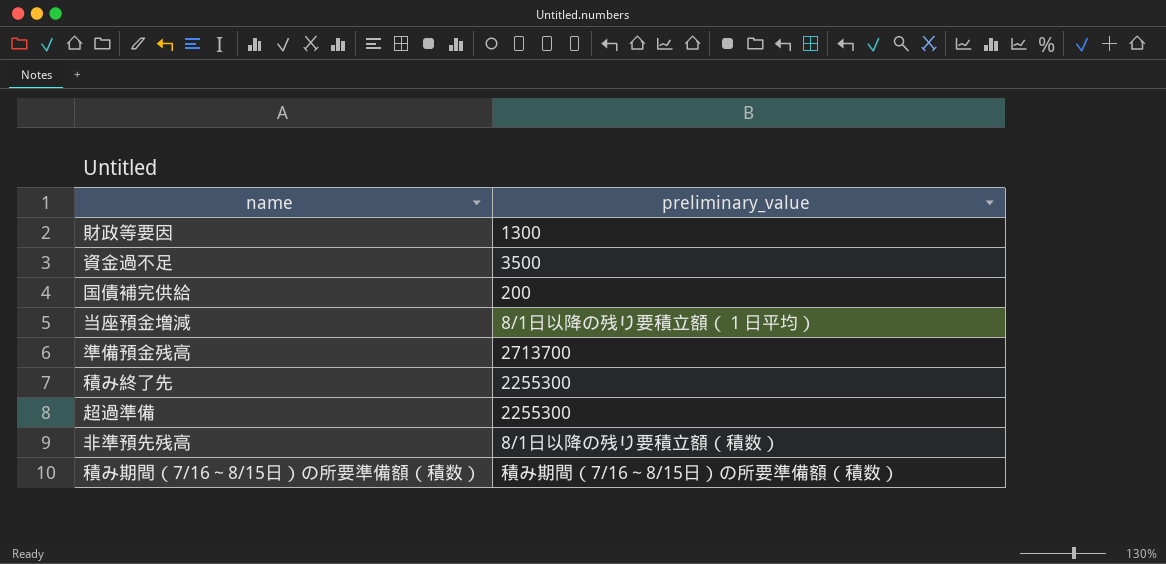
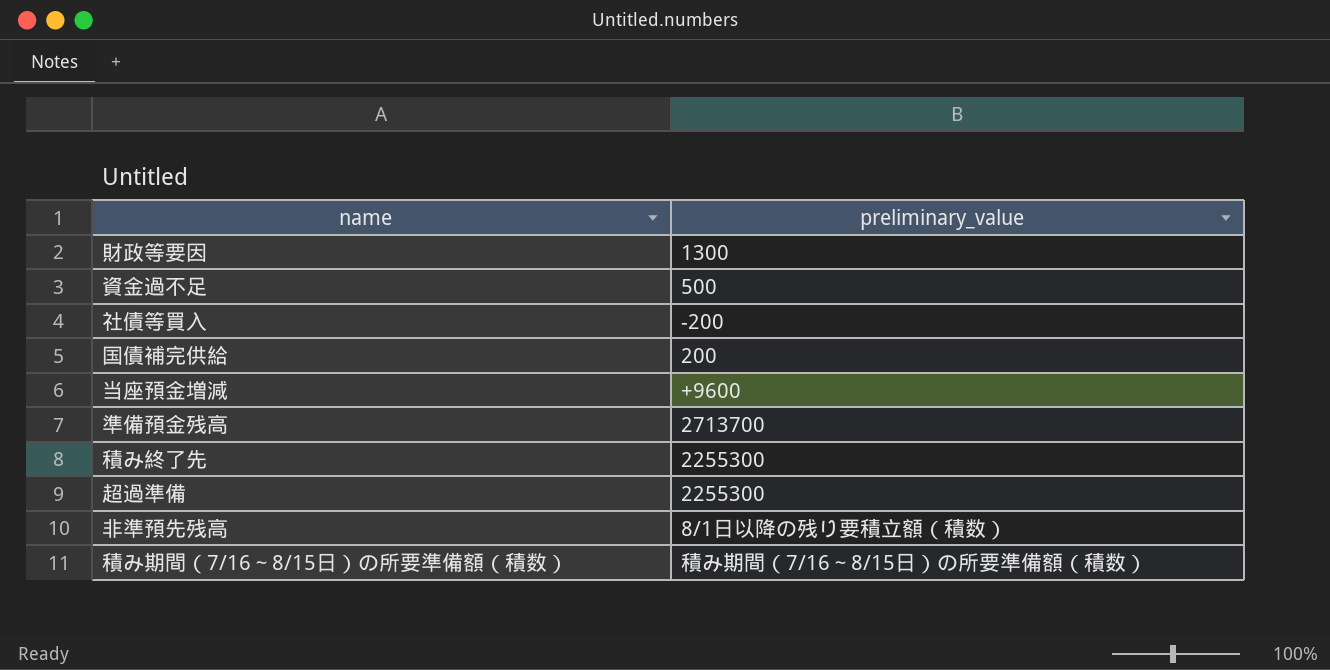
資金過不足 | preliminary_value: 3500 -> 500
row 社債等買入: none -> -200
当座預金増減 | preliminary_value: 8/1日以降の残り要積立額（１日平均） -> +9600

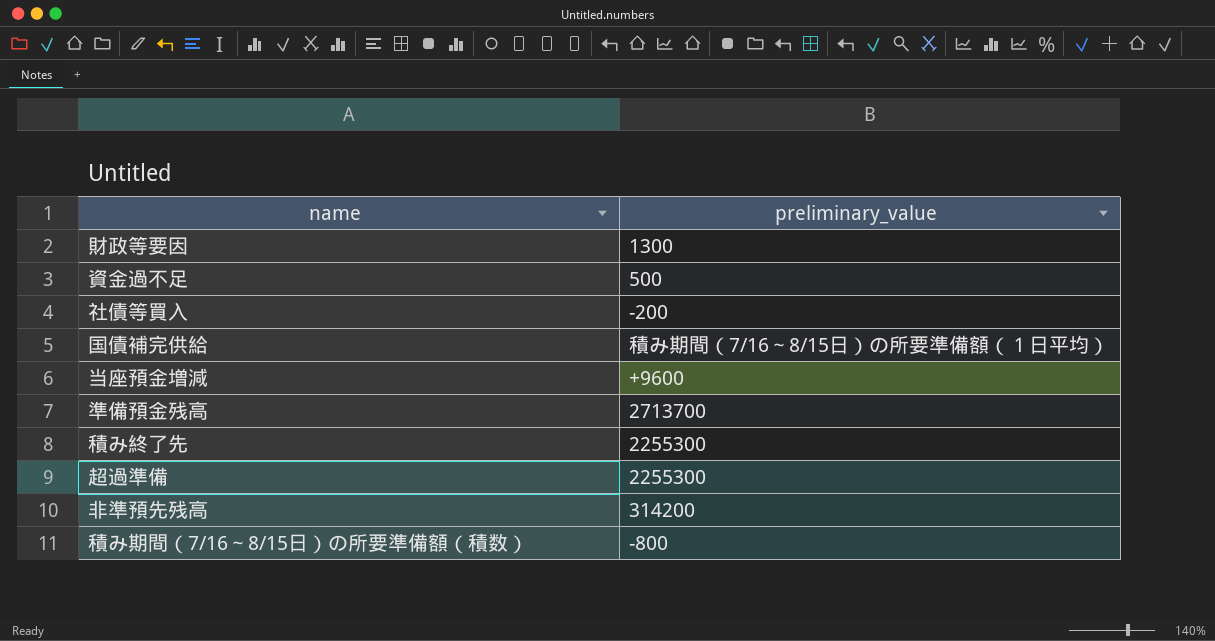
国債補完供給 | preliminary_value: 200 -> 積み期間（7/16～8/15日）の所要準備額（１日平均）
非準預先残高 | preliminary_value: 8/1日以降の残り要積立額（積数） -> 314200
積み期間（7/16～8/15日）の所要準備額（積数） | preliminary_value: 積み期間（7/16～8/15日）の所要準備額（積数） -> -800

